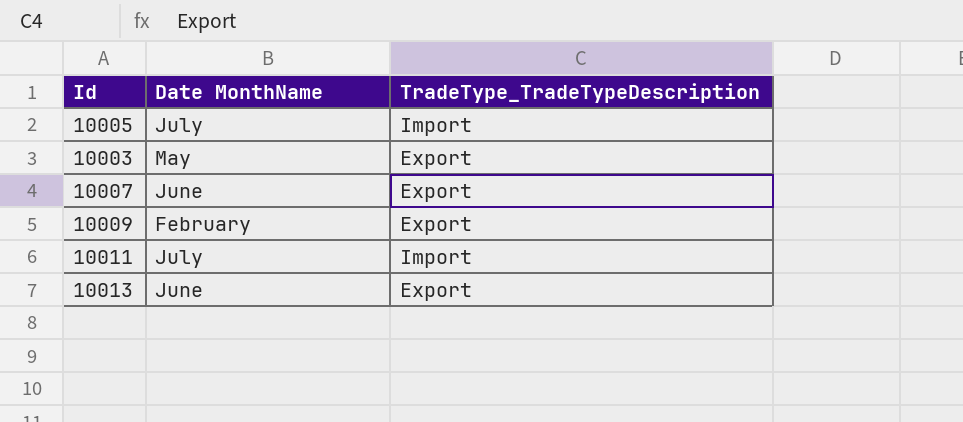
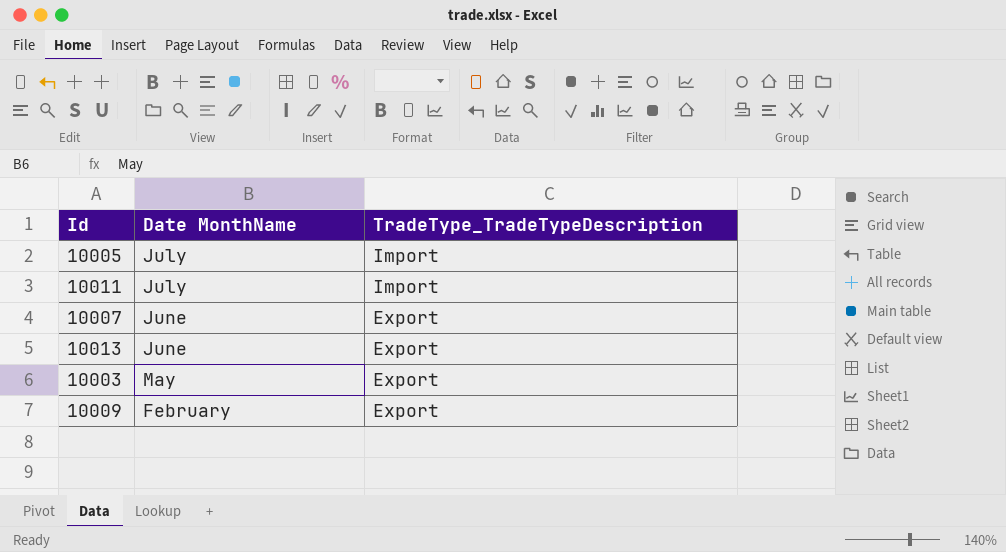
row order: none -> Date MonthName descending

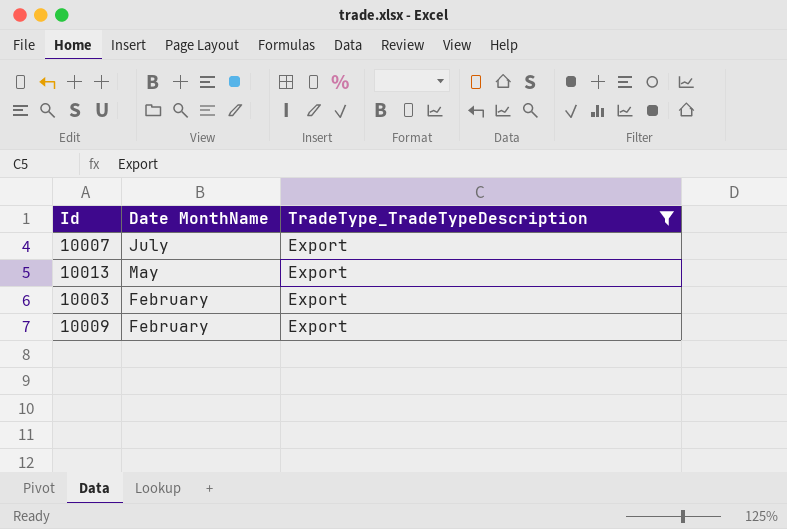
filter: none -> TradeType_TradeTypeDescription = Export
10007 | Date MonthName: June -> July
10013 | Date MonthName: June -> May
10003 | Date MonthName: May -> February

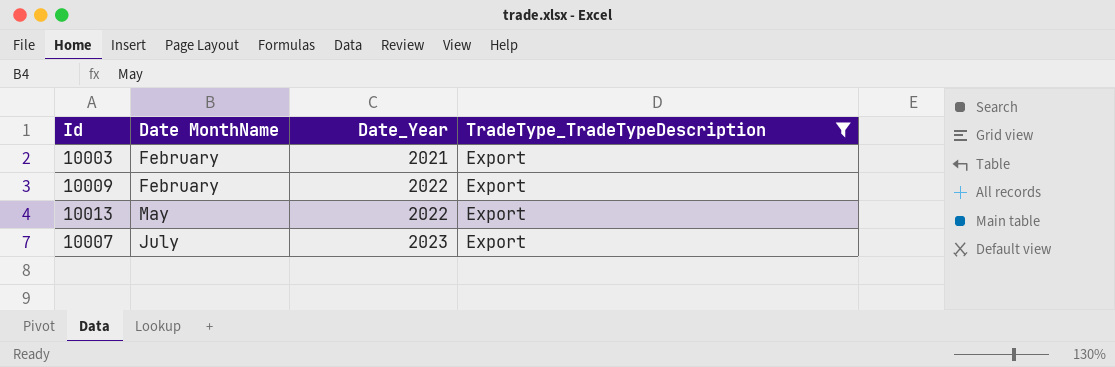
row order: Date MonthName descending -> Date MonthName ascending
column Date_Year | position: none -> 3

